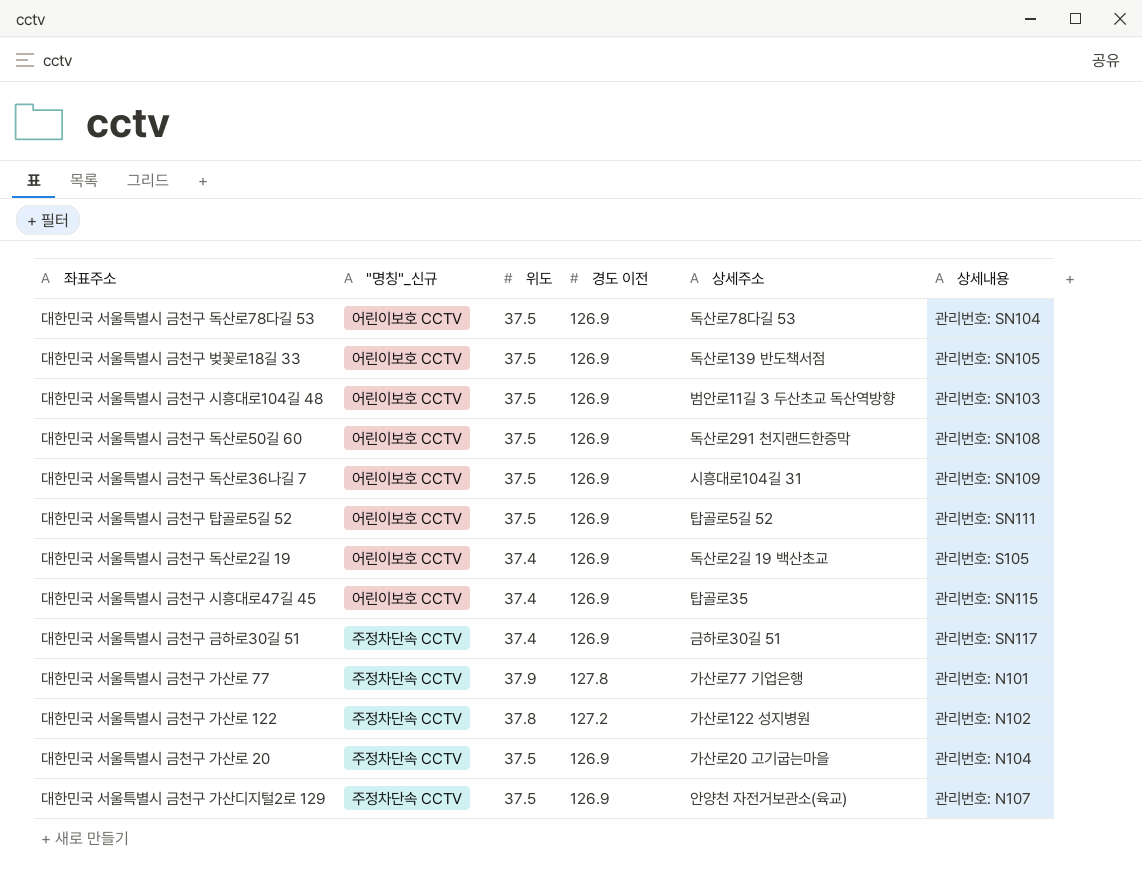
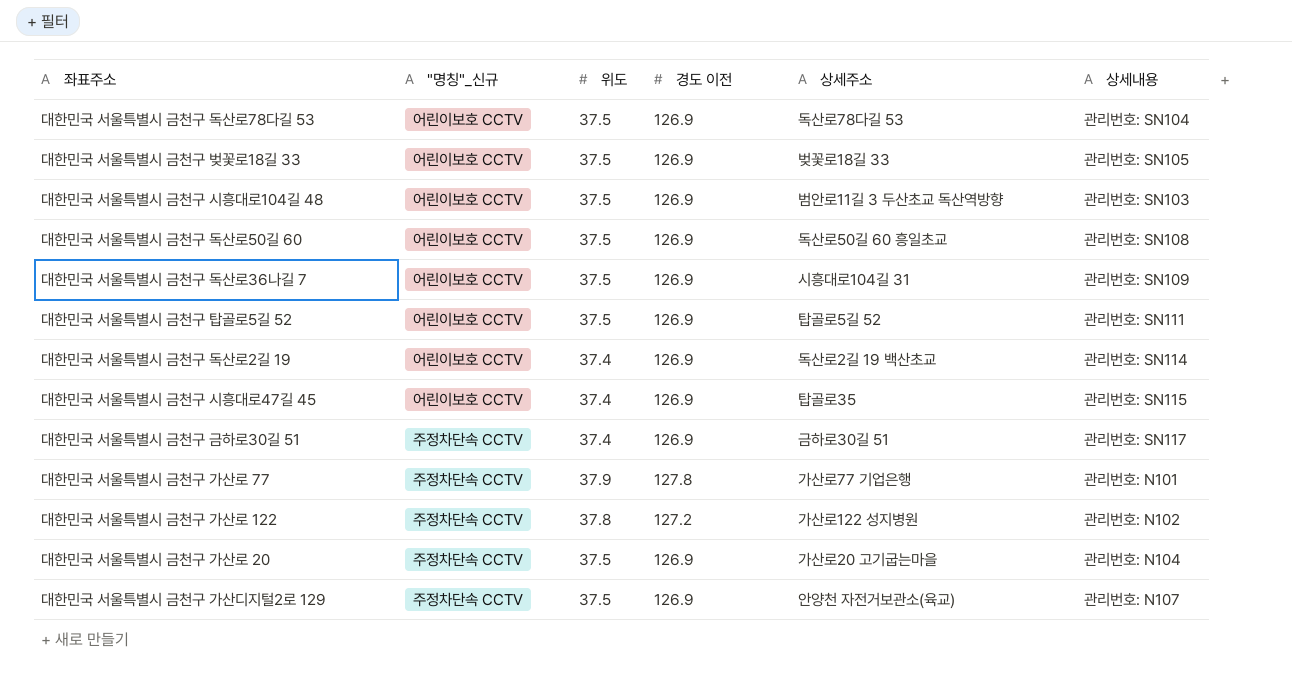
대한민국 서울특별시 금천구 벚꽃로18길 33 | 상세주소: 독산로139 반도책서점 -> 벚꽃로18길 33
대한민국 서울특별시 금천구 독산로50길 60 | 상세주소: 독산로291 천지랜드한증막 -> 독산로50길 60 흥일초교
대한민국 서울특별시 금천구 독산로2길 19 | 상세내용: 관리번호: S105 -> 관리번호: SN114

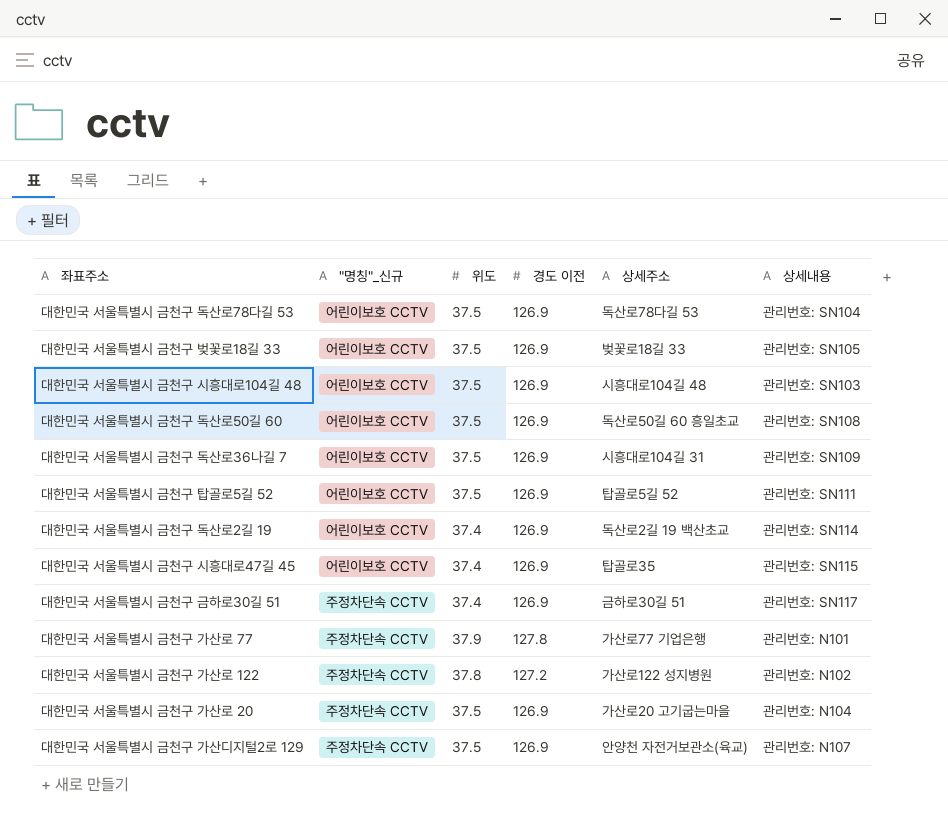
대한민국 서울특별시 금천구 시흥대로104길 48 | 상세주소: 범안로11길 3 두산초교 독산역방향 -> 시흥대로104길 48

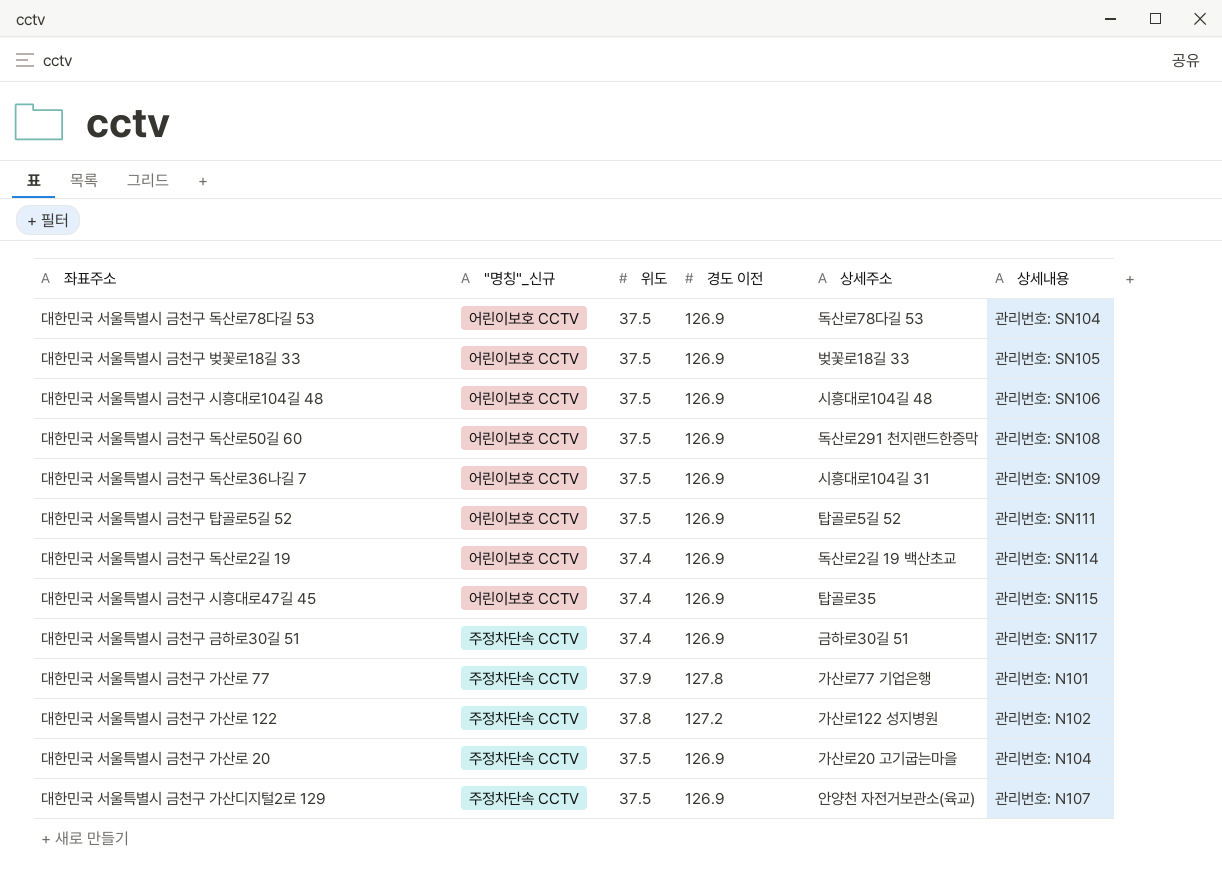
대한민국 서울특별시 금천구 시흥대로104길 48 | 상세내용: 관리번호: SN103 -> 관리번호: SN106
대한민국 서울특별시 금천구 독산로50길 60 | 상세주소: 독산로50길 60 흥일초교 -> 독산로291 천지랜드한증막

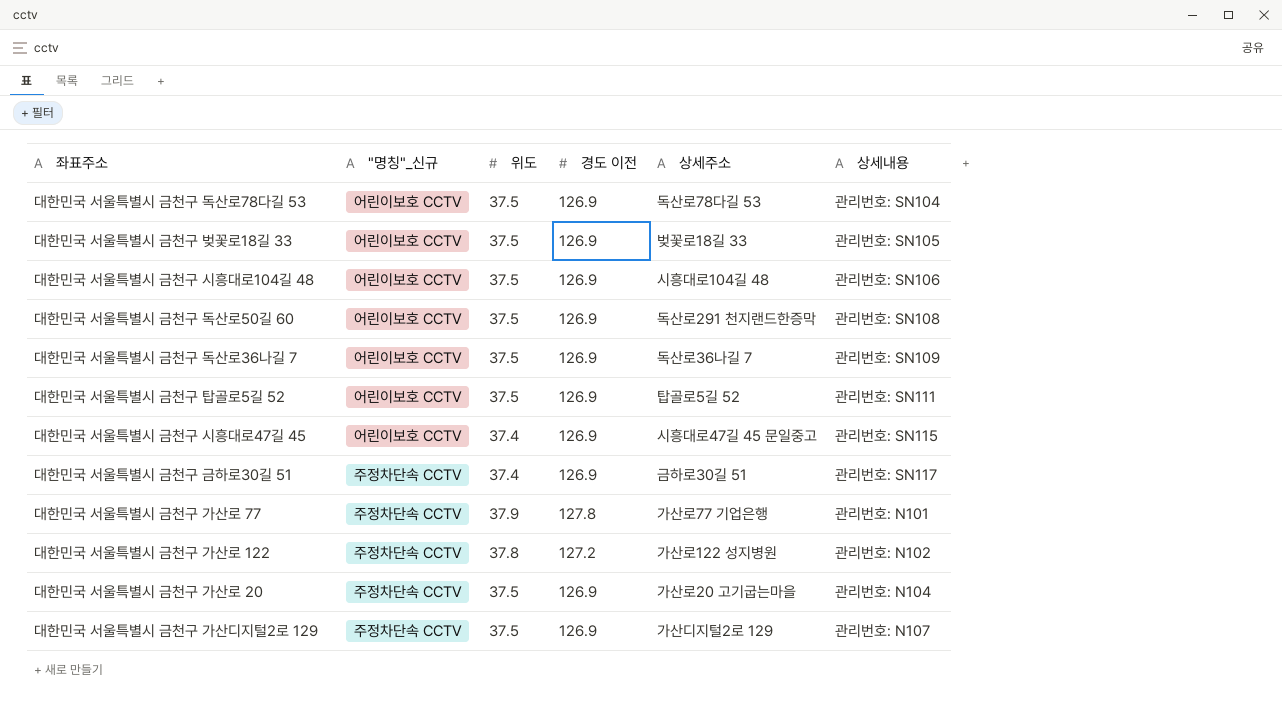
row 대한민국 서울특별시 금천구 독산로2길 19: 어린이보호 CCTV | 37.4 | 126.9 | 독산로2길 19 백산초교 | 관리번호: SN114 -> none
대한민국 서울특별시 금천구 독산로36나길 7 | 상세주소: 시흥대로104길 31 -> 독산로36나길 7
대한민국 서울특별시 금천구 시흥대로47길 45 | 상세주소: 탑골로35 -> 시흥대로47길 45 문일중고
대한민국 서울특별시 금천구 가산디지털2로 129 | 상세주소: 안양천 자전거보관소(육교) -> 가산디지털2로 129

